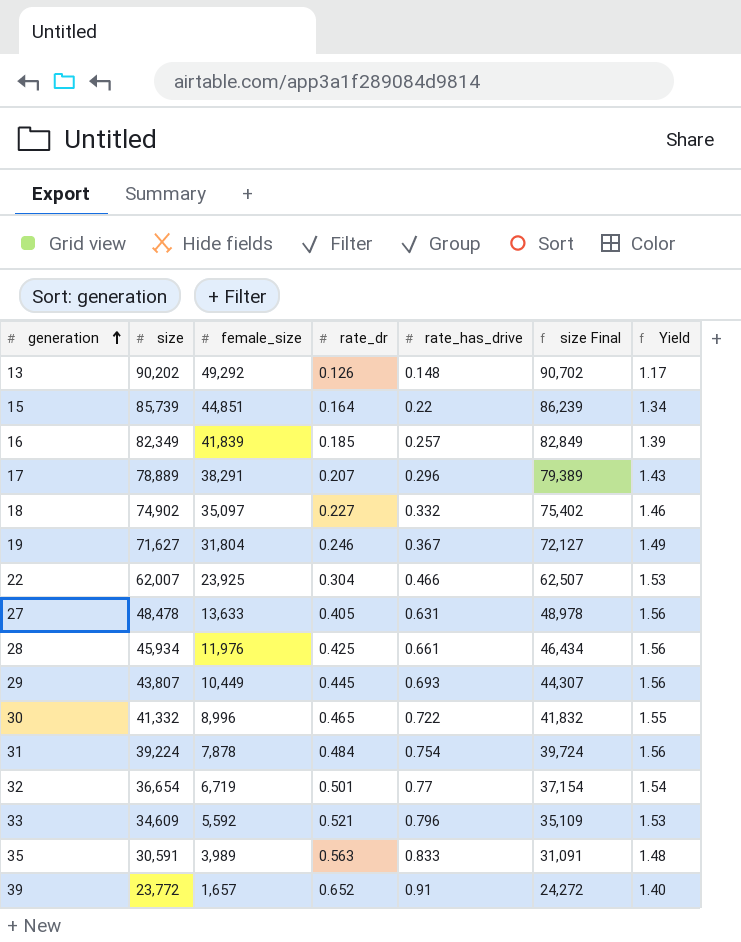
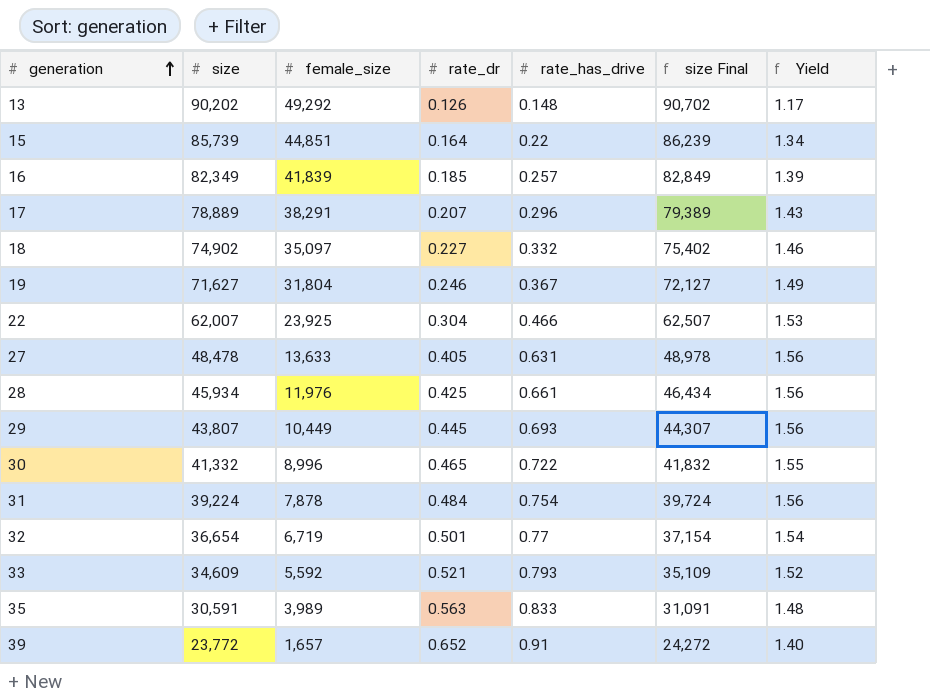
33 | rate_has_drive: 0.796 -> 0.793
33 | Yield: 1.53 -> 1.52

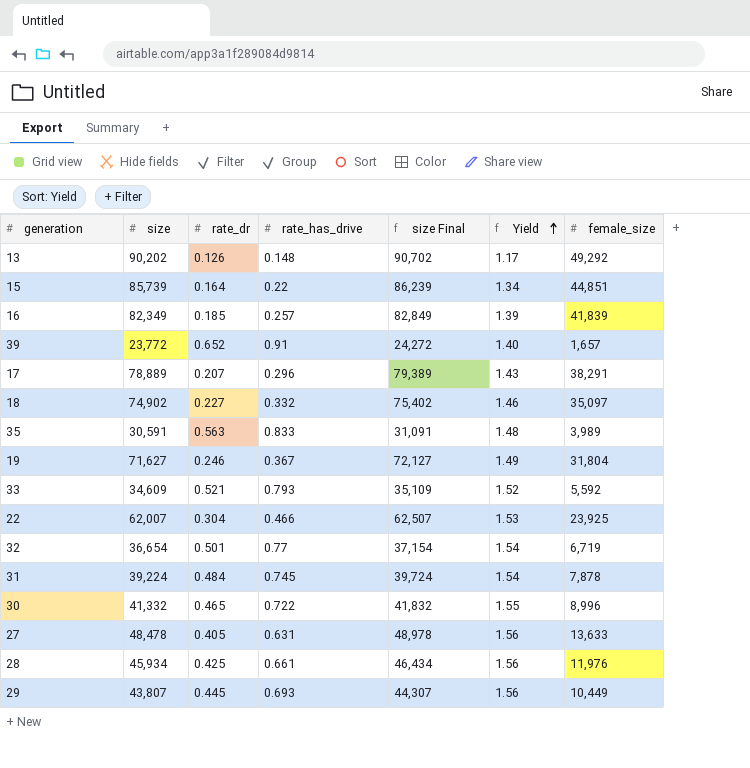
row order: generation ascending -> Yield ascending
column female_size | position: 3 -> 7
31 | rate_has_drive: 0.754 -> 0.745
31 | Yield: 1.56 -> 1.54

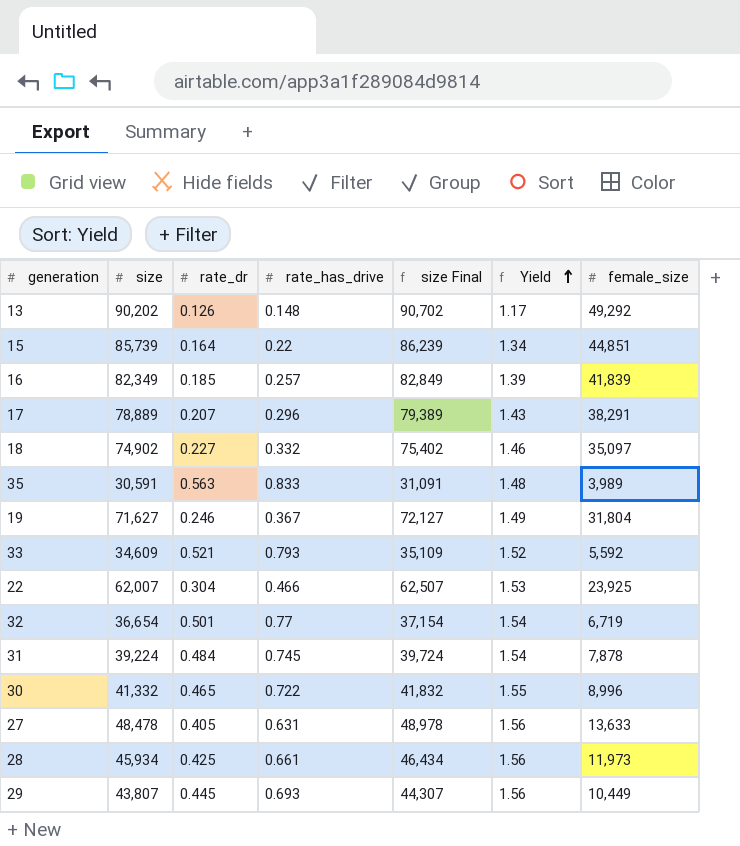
row 39: 23,772 | 0.652 | 0.91 | 24,272 | 1.40 | 1,657 -> none
28 | female_size: 11,976 -> 11,973

